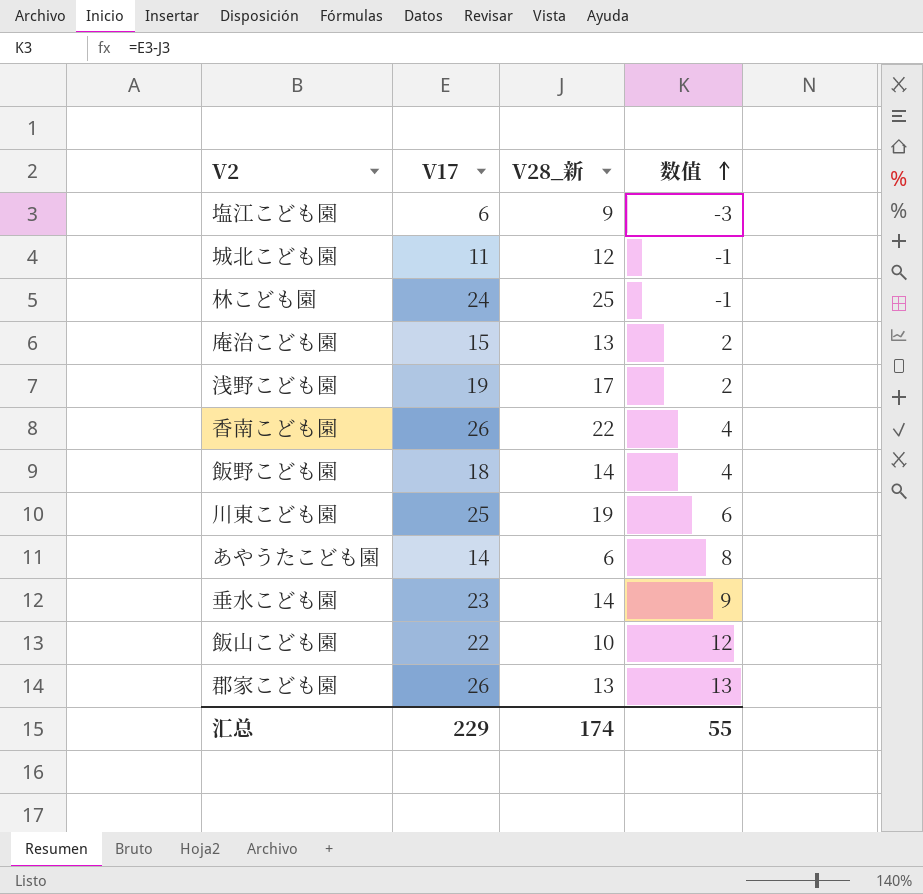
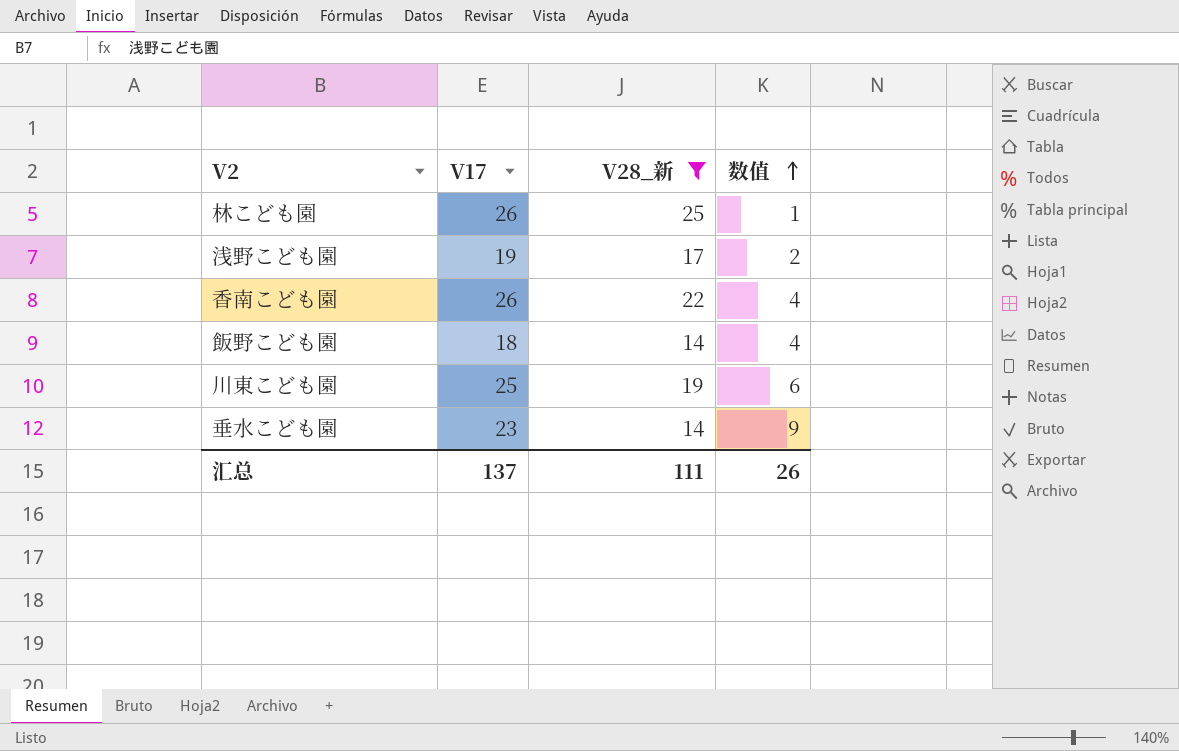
filter: none -> V28_新 >= 14
林こども園 | V17: 24 -> 26
林こども園 | 数值: -1 -> 1
汇总 | V17: 229 -> 137
汇总 | V28_新: 174 -> 111
汇总 | 数值: 55 -> 26

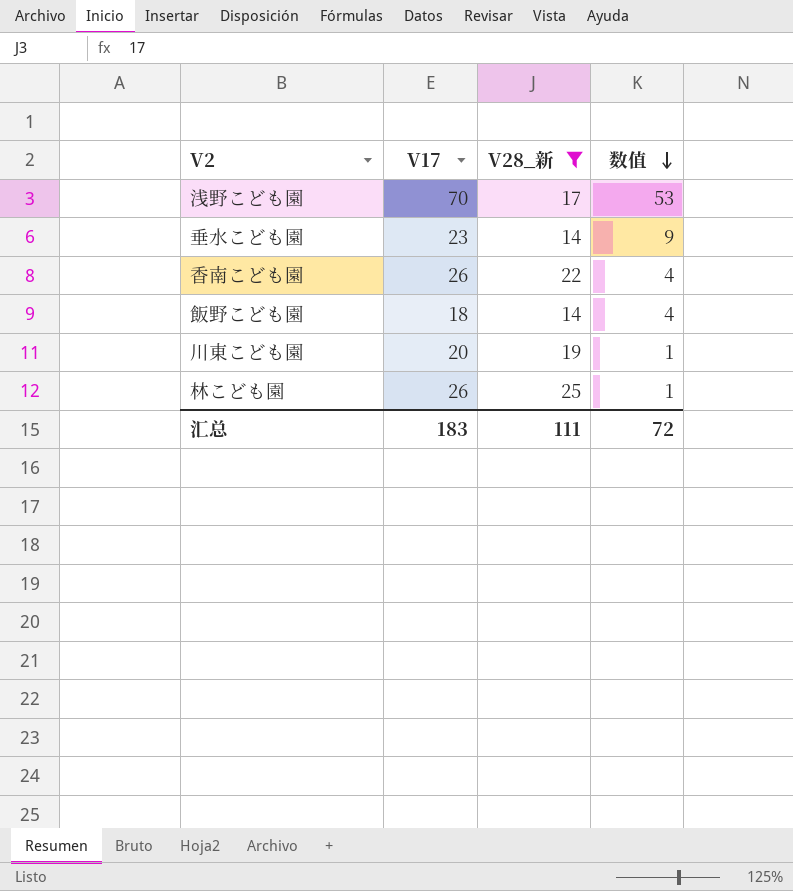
row order: 数值 ascending -> 数值 descending
浅野こども園 | V17: 19 -> 70
浅野こども園 | 数值: 2 -> 53
川東こども園 | V17: 25 -> 20
川東こども園 | 数值: 6 -> 1
汇总 | V17: 137 -> 183
汇总 | 数值: 26 -> 72

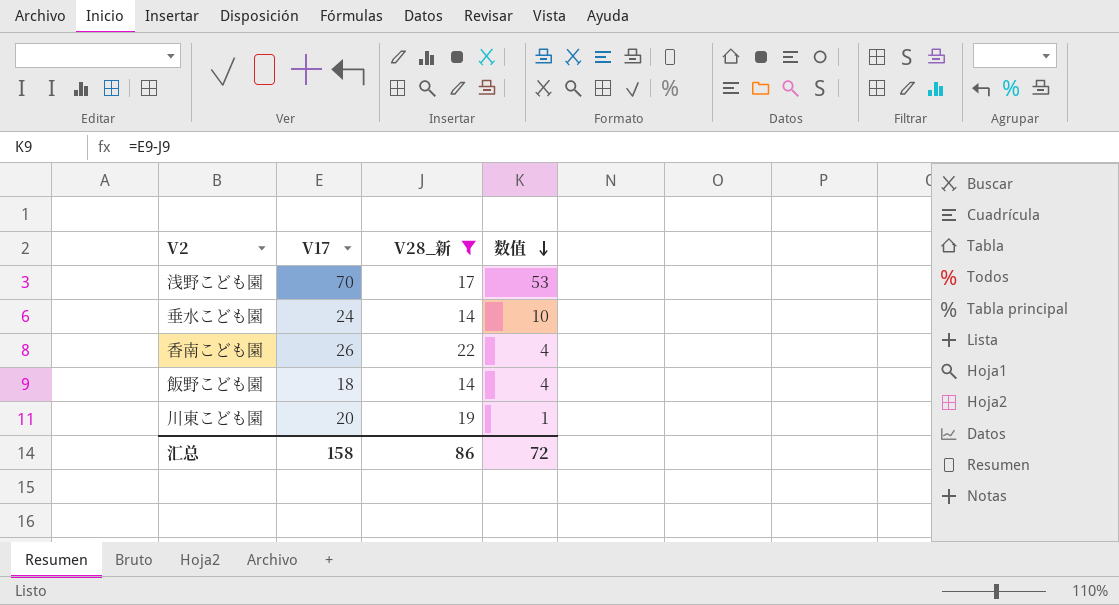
row 林こども園: 26 | 25 | 1 -> none
垂水こども園 | V17: 23 -> 24
垂水こども園 | 数值: 9 -> 10
汇总 | V17: 183 -> 158
汇总 | V28_新: 111 -> 86

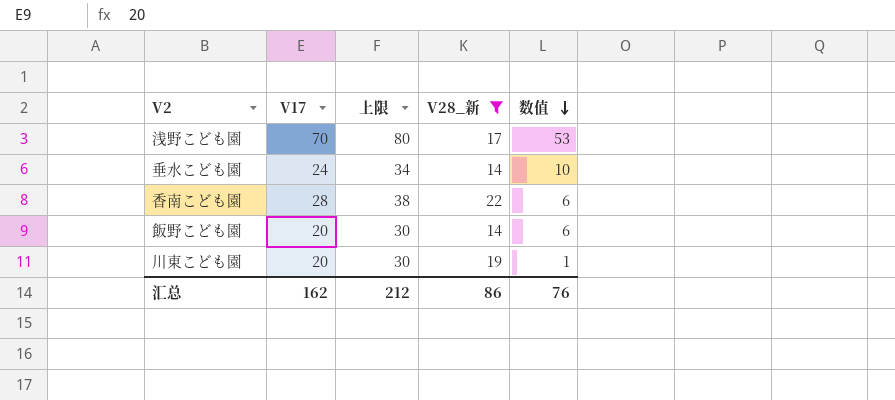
column 上限 | formula: none -> [V17] + 10
香南こども園 | V17: 26 -> 28
香南こども園 | 数值: 4 -> 6
飯野こども園 | V17: 18 -> 20
飯野こども園 | 数值: 4 -> 6
汇总 | V17: 158 -> 162
汇总 | 数值: 72 -> 76

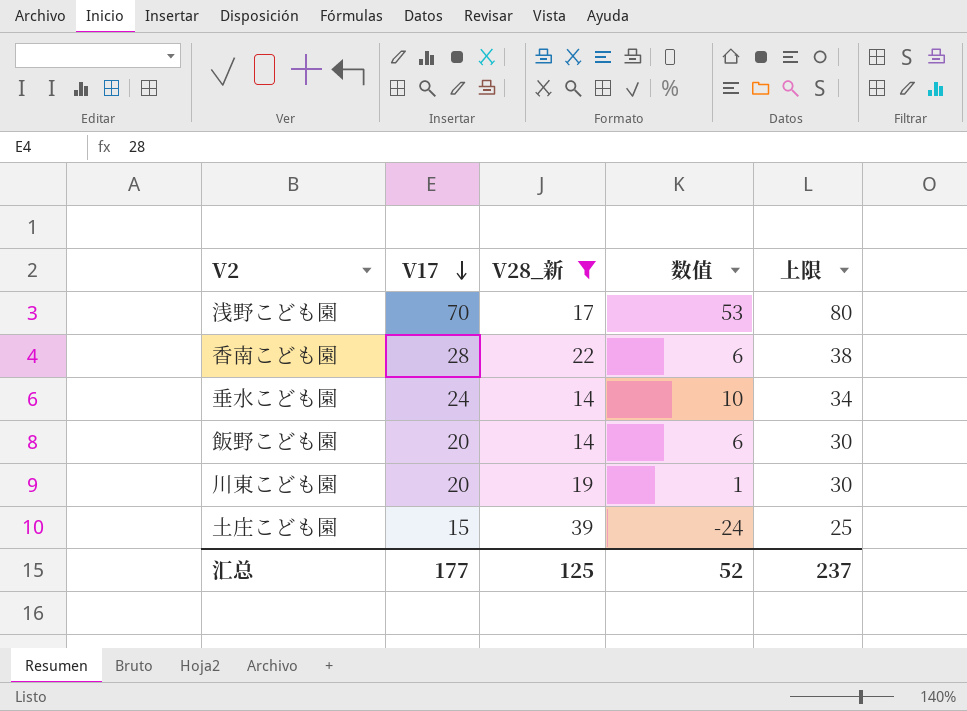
row order: 数值 descending -> V17 descending
column 上限 | position: 3 -> 5
row 土庄こども園: none -> 15 | 39 | -24 | 25
汇总 | V17: 162 -> 177
汇总 | V28_新: 86 -> 125
汇总 | 数值: 76 -> 52
汇总 | 上限: 212 -> 237

